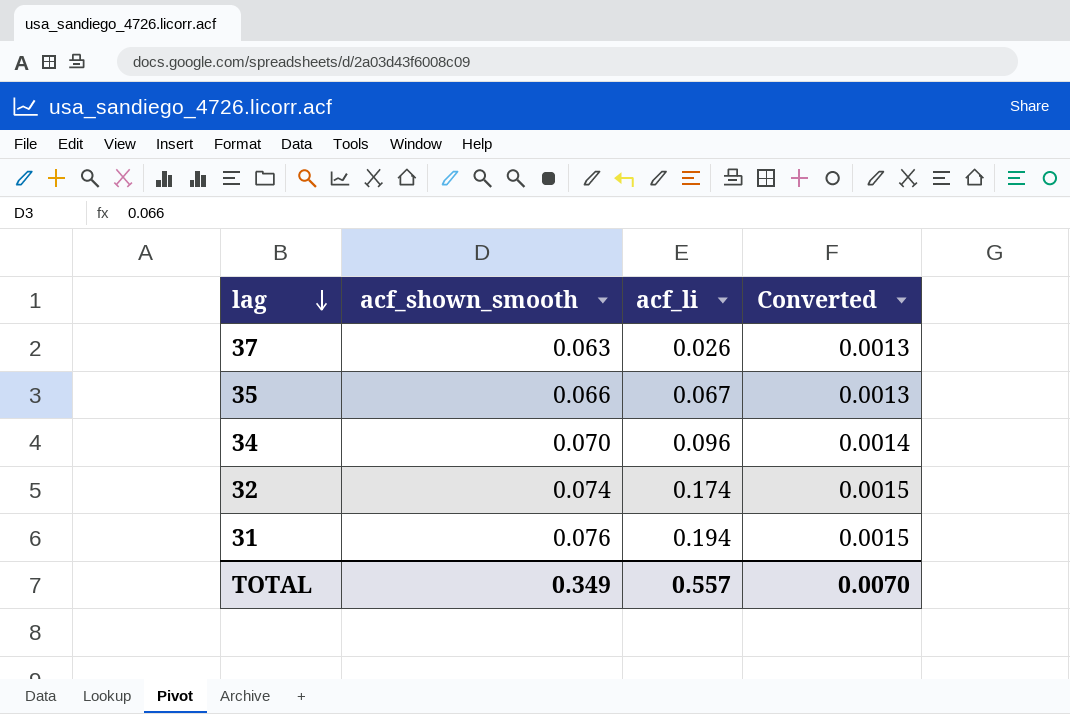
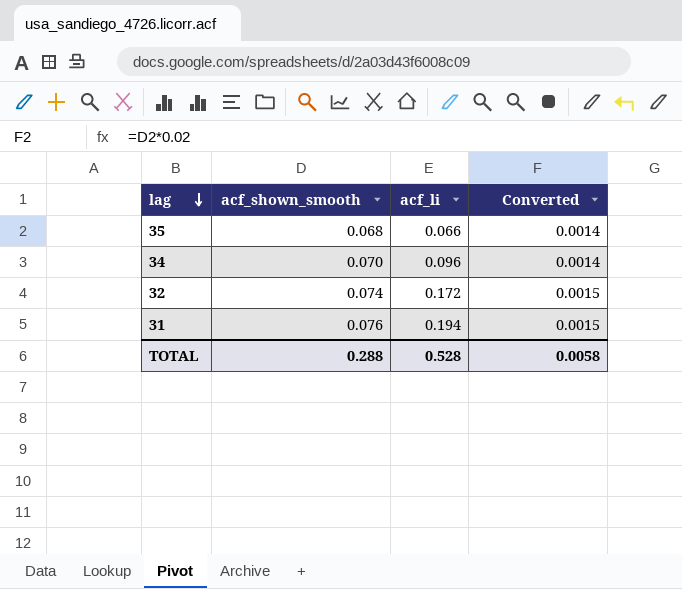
row 37: 0.063 | 0.026 | 0.0013 -> none
35 | acf_shown_smooth: 0.066 -> 0.068
35 | acf_li: 0.067 -> 0.066
35 | Converted: 0.0013 -> 0.0014
32 | acf_li: 0.174 -> 0.172
TOTAL | acf_shown_smooth: 0.349 -> 0.288
TOTAL | acf_li: 0.557 -> 0.528
TOTAL | Converted: 0.0070 -> 0.0058

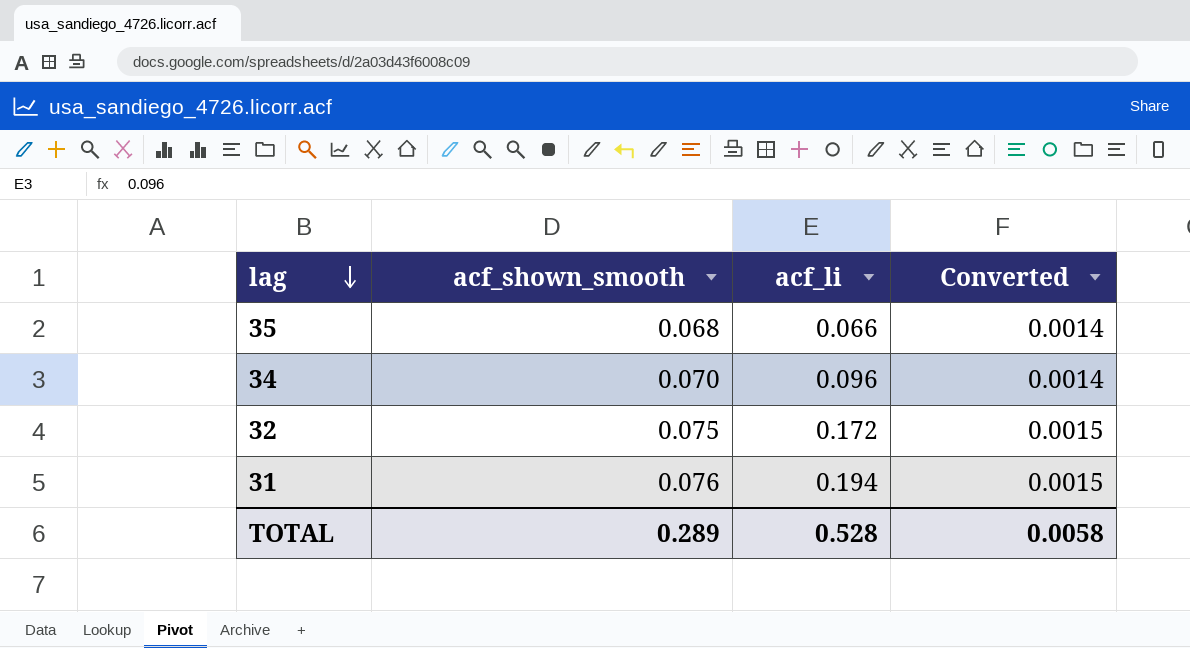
32 | acf_shown_smooth: 0.074 -> 0.075
TOTAL | acf_shown_smooth: 0.288 -> 0.289

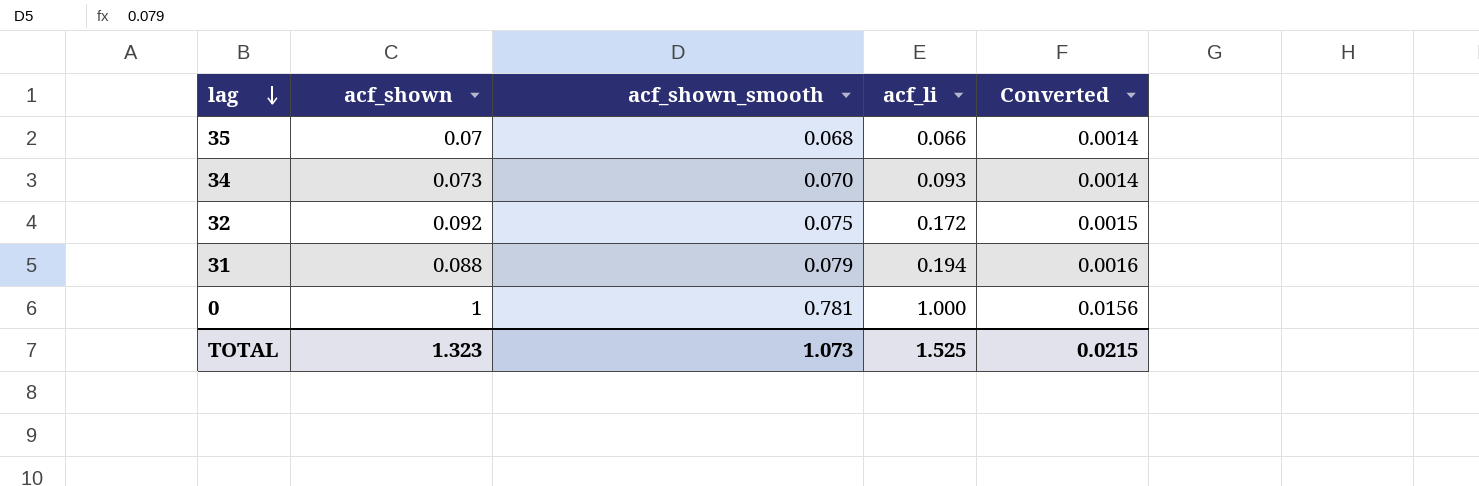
column acf_shown | position: none -> 2
34 | acf_li: 0.096 -> 0.093
31 | acf_shown_smooth: 0.076 -> 0.079
31 | Converted: 0.0015 -> 0.0016
row 0: none -> 1 | 0.781 | 1.000 | 0.0156
TOTAL | acf_shown_smooth: 0.289 -> 1.073
TOTAL | acf_li: 0.528 -> 1.525
TOTAL | Converted: 0.0058 -> 0.0215

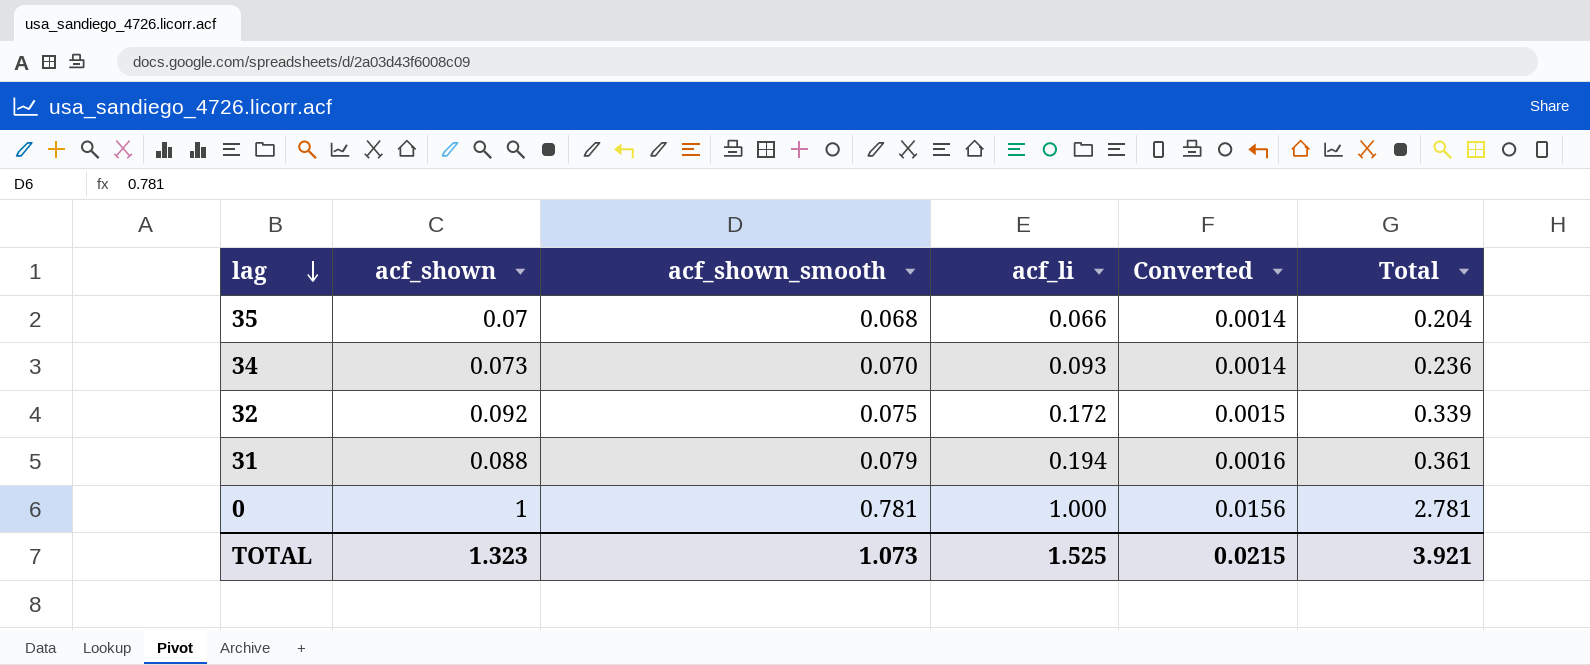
column Total | formula: none -> [acf_shown] + [acf_shown_smooth] + [acf_li]

